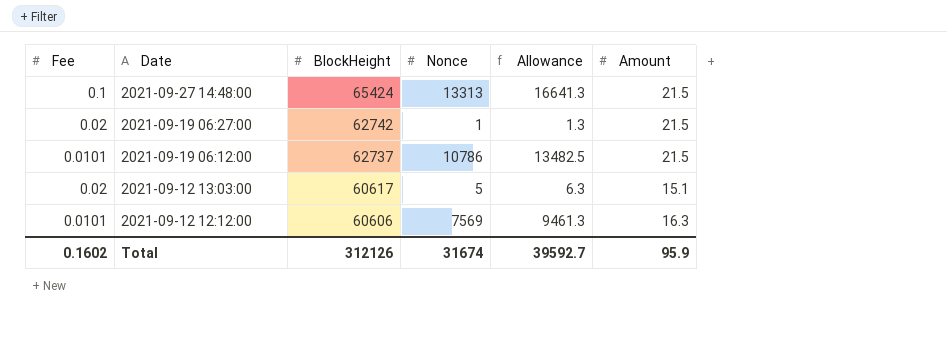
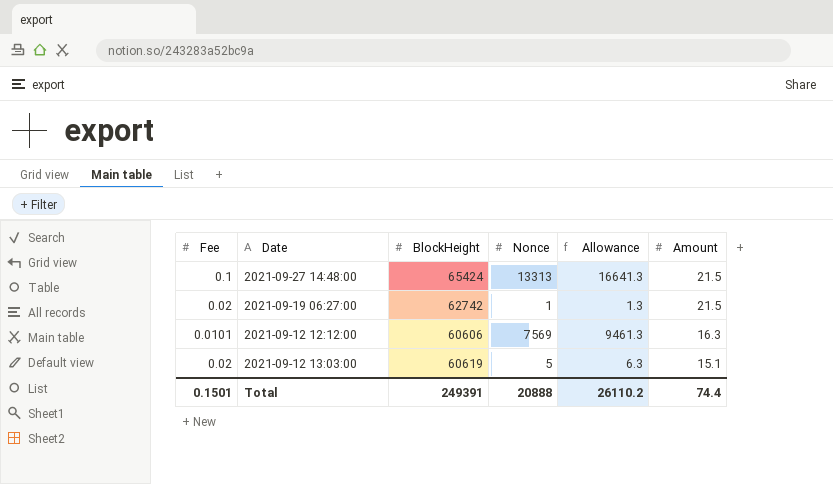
row order: Date descending -> Amount descending
row 2021-09-19 06:12:00: 0.0101 | 62737 | 10786 | 13482.5 | 21.5 -> none
2021-09-12 13:03:00 | BlockHeight: 60617 -> 60619
Total | Fee: 0.1602 -> 0.1501
Total | BlockHeight: 312126 -> 249391
Total | Nonce: 31674 -> 20888
Total | Allowance: 39592.7 -> 26110.2
Total | Amount: 95.9 -> 74.4

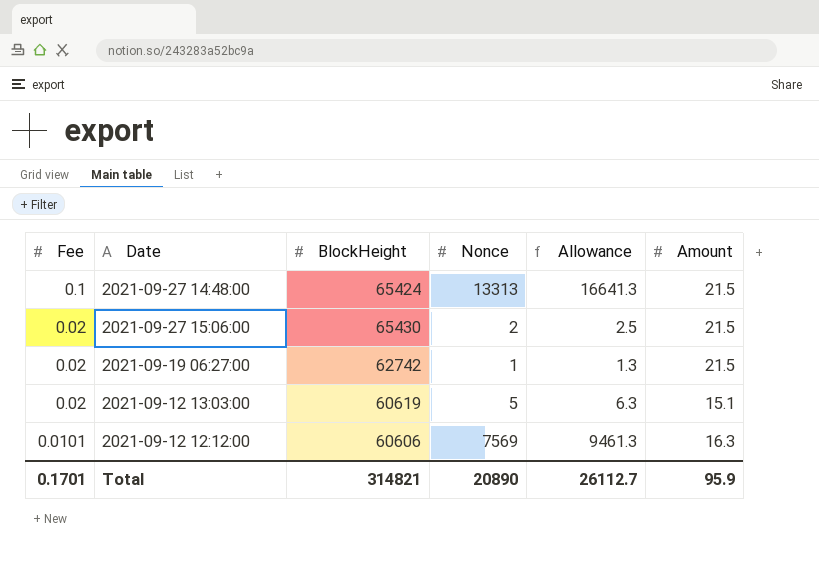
row order: Amount descending -> Fee descending
row 2021-09-27 15:06:00: none -> 0.02 | 65430 | 2 | 2.5 | 21.5
Total | Fee: 0.1501 -> 0.1701
Total | BlockHeight: 249391 -> 314821
Total | Nonce: 20888 -> 20890
Total | Allowance: 26110.2 -> 26112.7
Total | Amount: 74.4 -> 95.9

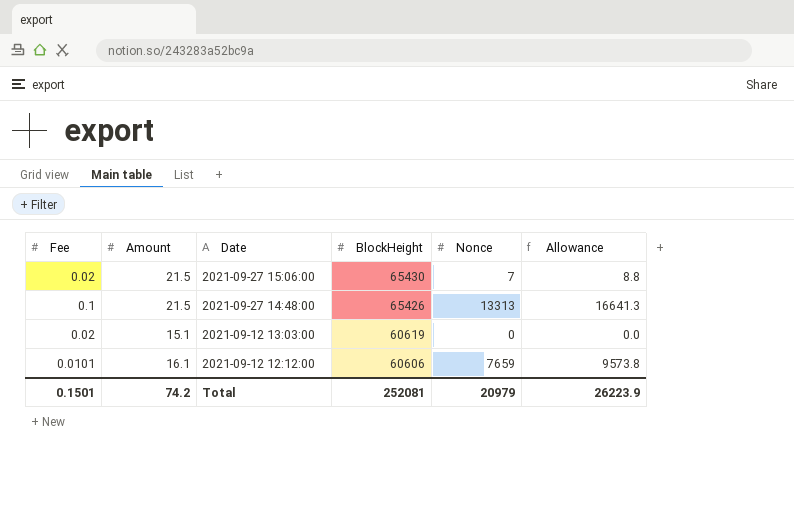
row order: Fee descending -> Date descending
column Amount | position: 6 -> 2
row 2021-09-19 06:27:00: 0.02 | 62742 | 1 | 1.3 | 21.5 -> none
2021-09-27 15:06:00 | Nonce: 2 -> 7
2021-09-27 15:06:00 | Allowance: 2.5 -> 8.8
2021-09-27 14:48:00 | BlockHeight: 65424 -> 65426
2021-09-12 13:03:00 | Nonce: 5 -> 0
2021-09-12 13:03:00 | Allowance: 6.3 -> 0.0
2021-09-12 12:12:00 | Amount: 16.3 -> 16.1
2021-09-12 12:12:00 | Nonce: 7569 -> 7659
2021-09-12 12:12:00 | Allowance: 9461.3 -> 9573.8
Total | Fee: 0.1701 -> 0.1501
Total | Amount: 95.9 -> 74.2
Total | BlockHeight: 314821 -> 252081
Total | Nonce: 20890 -> 20979
Total | Allowance: 26112.7 -> 26223.9

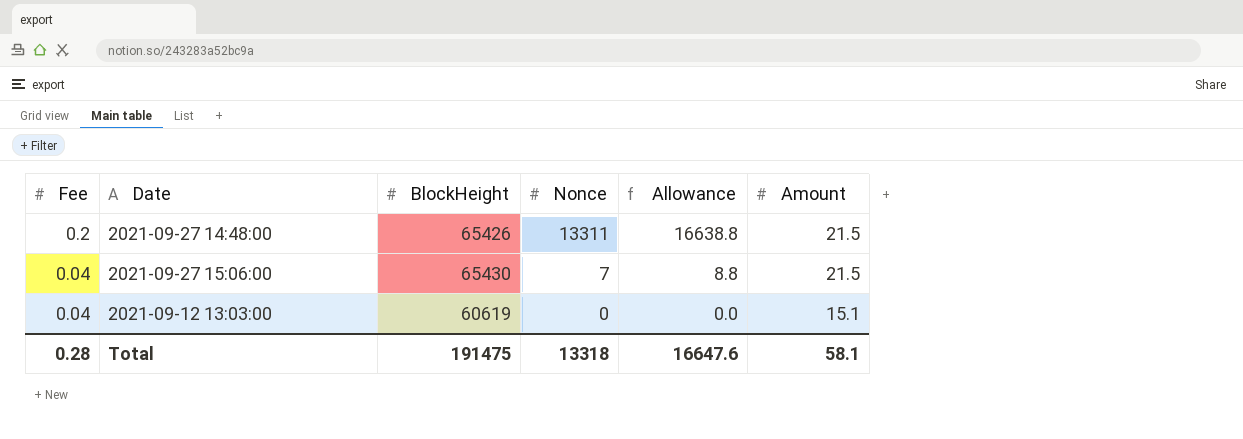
row order: Date descending -> Fee descending
column Amount | position: 2 -> 6
row 2021-09-12 12:12:00: 0.0101 | 16.1 | 60606 | 7659 | 9573.8 -> none
2021-09-27 14:48:00 | Fee: 0.1 -> 0.2
2021-09-27 14:48:00 | Nonce: 13313 -> 13311
2021-09-27 14:48:00 | Allowance: 16641.3 -> 16638.8
2021-09-27 15:06:00 | Fee: 0.02 -> 0.04
2021-09-12 13:03:00 | Fee: 0.02 -> 0.04
Total | Fee: 0.1501 -> 0.28
Total | BlockHeight: 252081 -> 191475
Total | Nonce: 20979 -> 13318
Total | Allowance: 26223.9 -> 16647.6
Total | Amount: 74.2 -> 58.1

